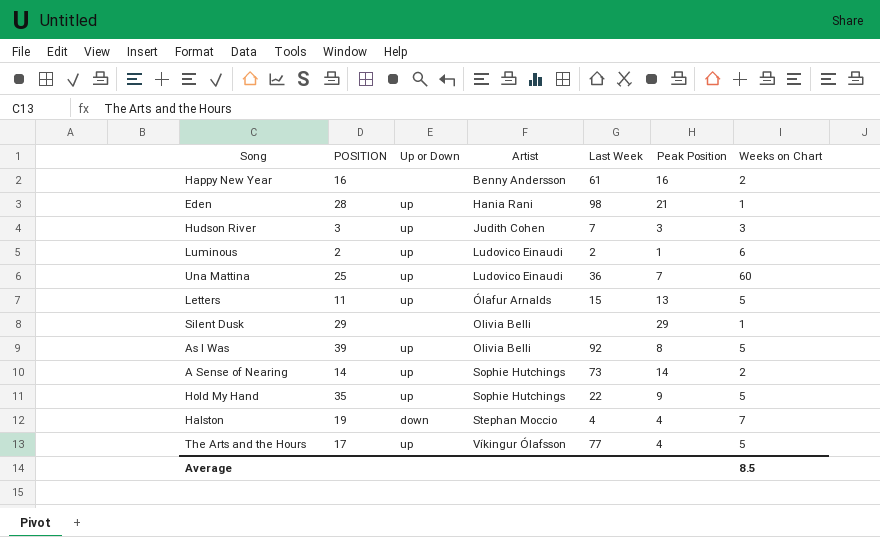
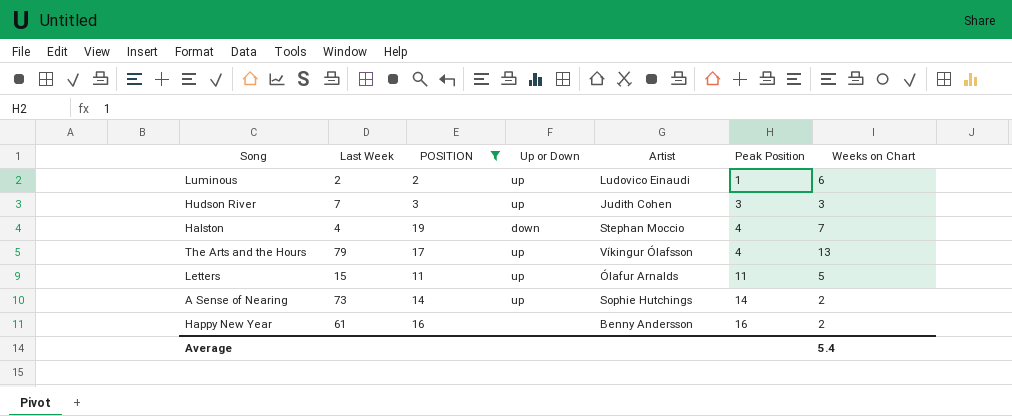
filter: none -> POSITION <= 19
row order: Artist ascending -> Peak Position ascending
column Last Week | position: 5 -> 2
The Arts and the Hours | Last Week: 77 -> 79
The Arts and the Hours | Weeks on Chart: 5 -> 13
Letters | Peak Position: 13 -> 11
Average | Weeks on Chart: 8.5 -> 5.4

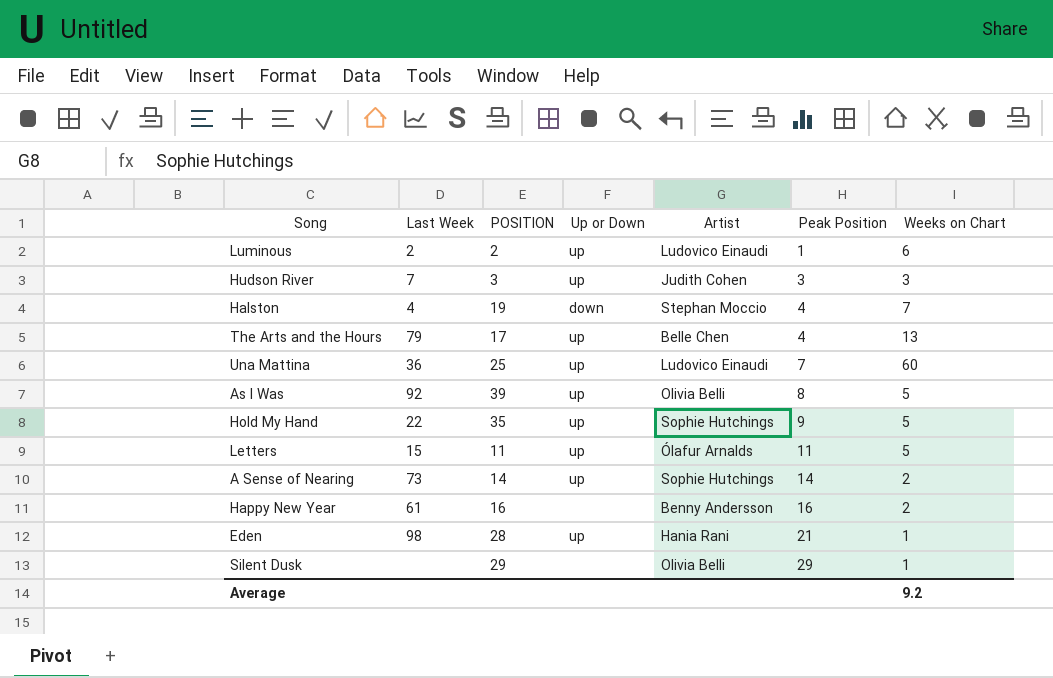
filter: POSITION <= 19 -> none
The Arts and the Hours | Artist: Víkingur Ólafsson -> Belle Chen
Average | Weeks on Chart: 5.4 -> 9.2

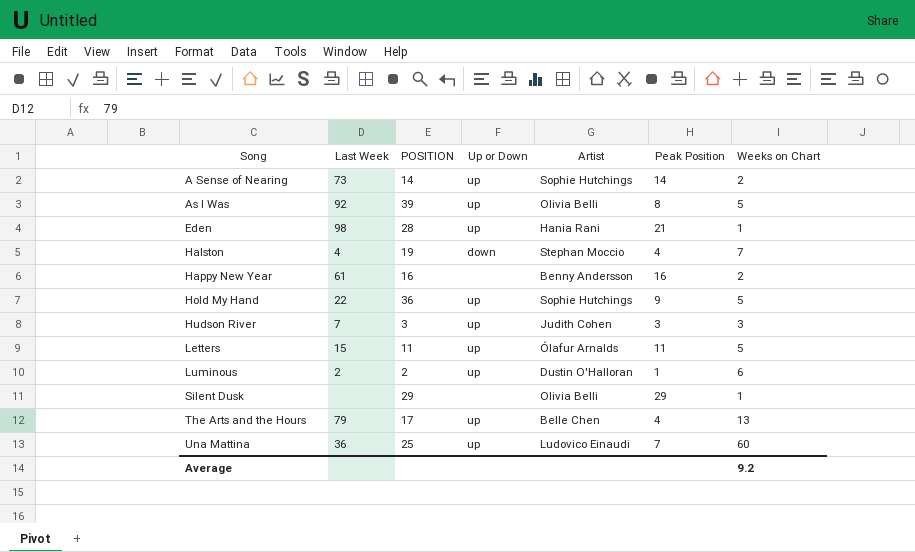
row order: Peak Position ascending -> Song ascending
Hold My Hand | POSITION: 35 -> 36
Luminous | Artist: Ludovico Einaudi -> Dustin O'Halloran

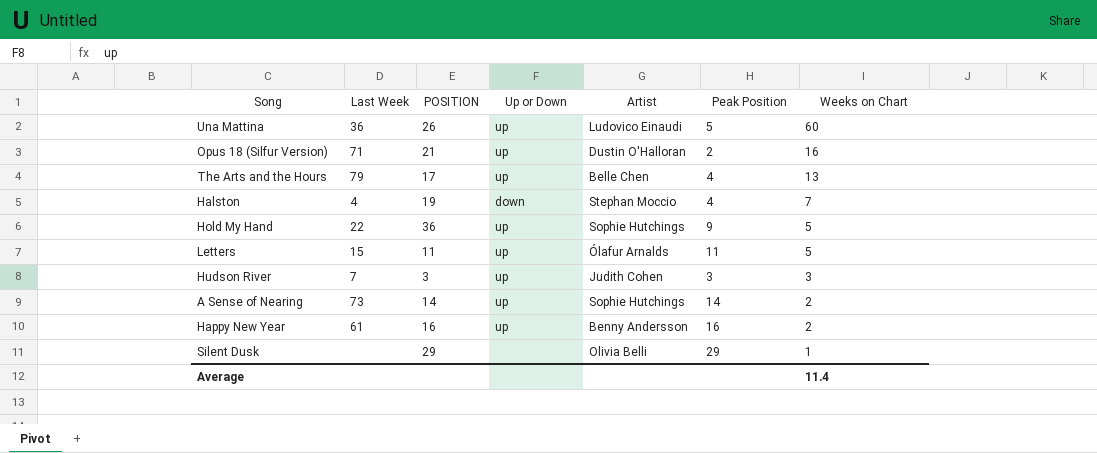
row order: Song ascending -> Weeks on Chart descending
row As I Was: 92 | 39 | up | Olivia Belli | 8 | 5 -> none
row Eden: 98 | 28 | up | Hania Rani | 21 | 1 -> none
row Luminous: 2 | 2 | up | Dustin O'Halloran | 1 | 6 -> none
Una Mattina | POSITION: 25 -> 26
Una Mattina | Peak Position: 7 -> 5
row Opus 18 (Silfur Version): none -> 71 | 21 | up | Dustin O'Halloran | 2 | 16
Happy New Year | Up or Down: none -> up
Average | Weeks on Chart: 9.2 -> 11.4

